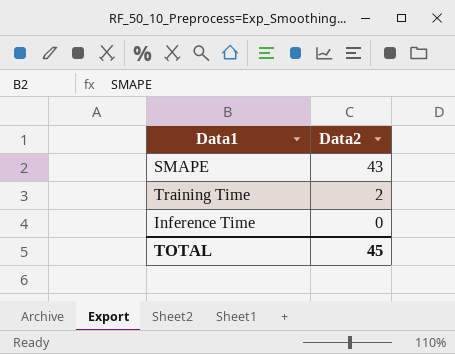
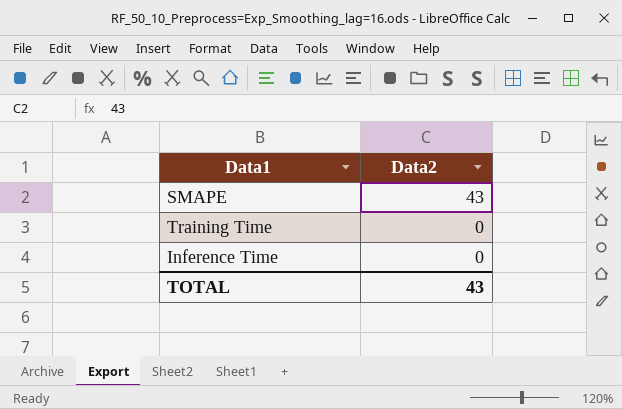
Training Time | Data2: 2 -> 0
TOTAL | Data2: 45 -> 43

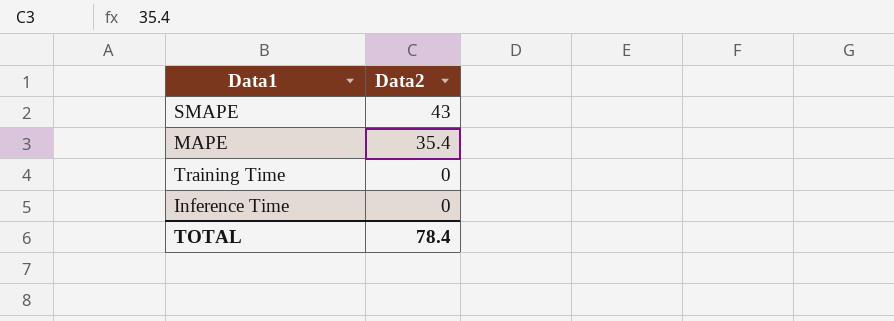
row MAPE: none -> 35.4
TOTAL | Data2: 43 -> 78.4

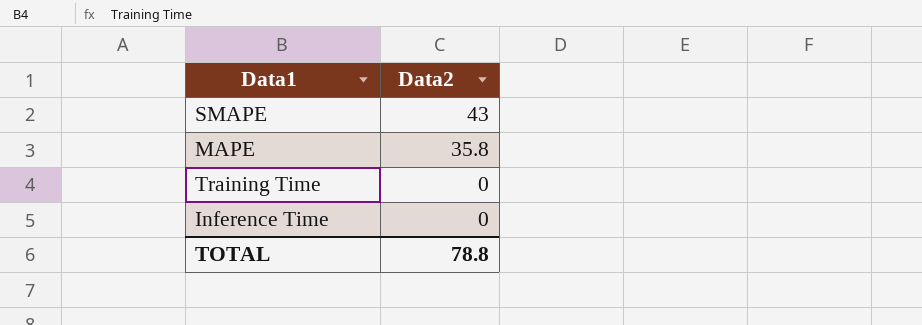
MAPE | Data2: 35.4 -> 35.8
TOTAL | Data2: 78.4 -> 78.8

